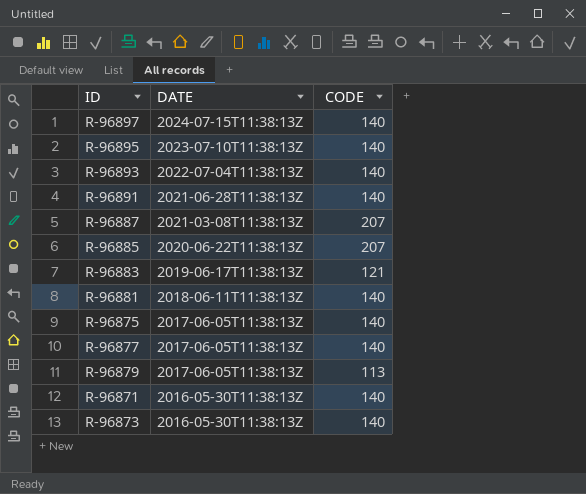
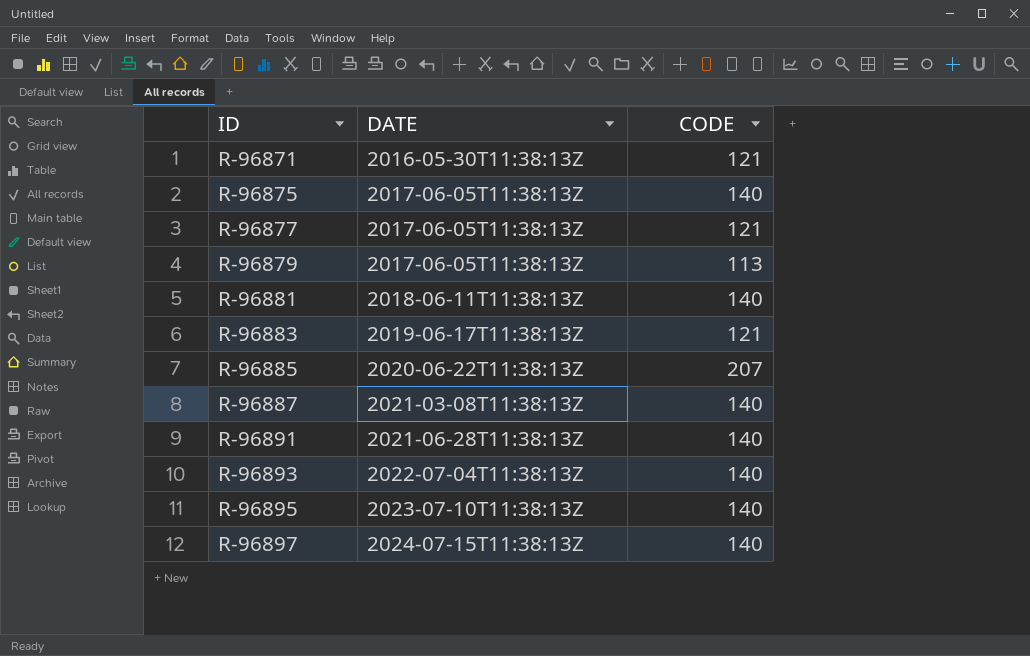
row order: DATE descending -> ID ascending
row R-96873: 2016-05-30T11:38:13Z | 140 -> none
R-96871 | CODE: 140 -> 121
R-96877 | CODE: 140 -> 121
R-96887 | CODE: 207 -> 140

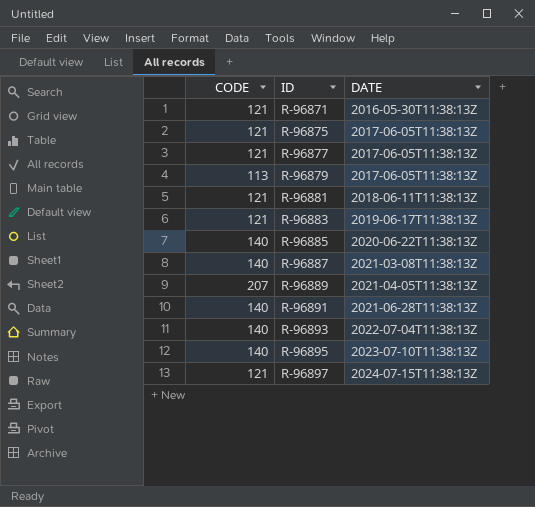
column CODE | position: 3 -> 1
R-96875 | CODE: 140 -> 121
R-96881 | CODE: 140 -> 121
R-96885 | CODE: 207 -> 140
row R-96889: none -> 207 | 2021-04-05T11:38:13Z
R-96897 | CODE: 140 -> 121

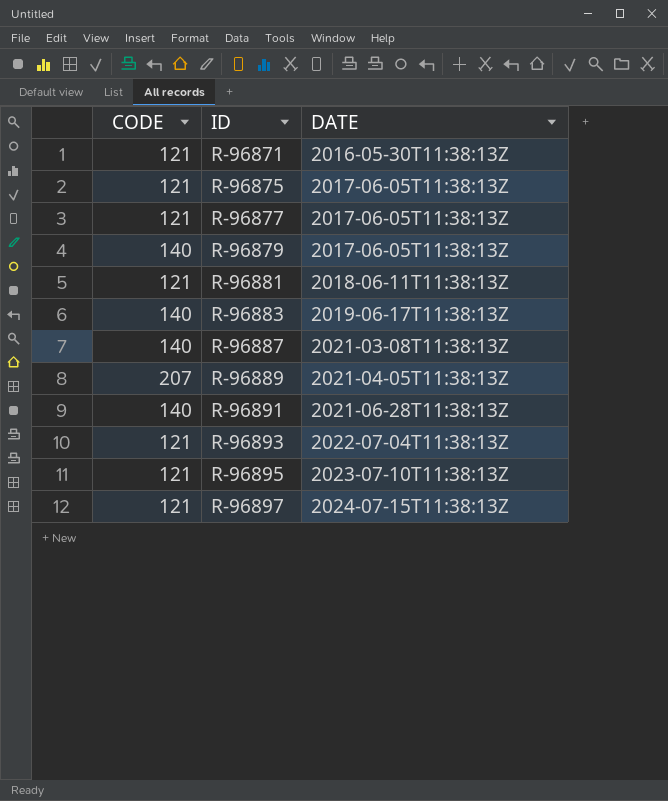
row R-96885: 140 | 2020-06-22T11:38:13Z -> none
R-96879 | CODE: 113 -> 140
R-96883 | CODE: 121 -> 140
R-96893 | CODE: 140 -> 121
R-96895 | CODE: 140 -> 121

